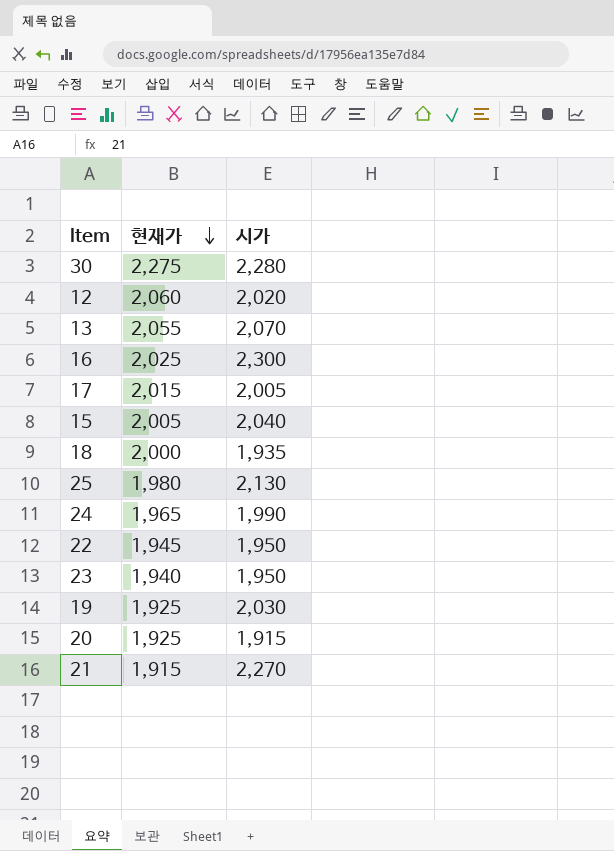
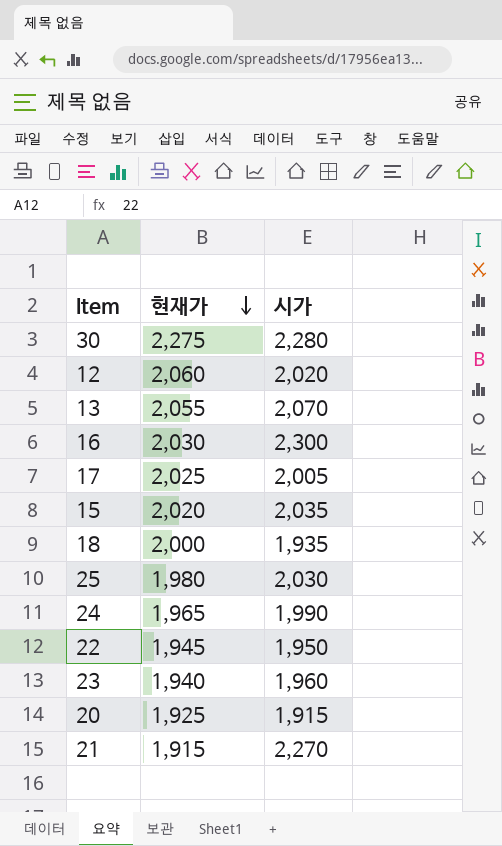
row 19: 1,925 | 2,030 -> none
16 | 현재가: 2,025 -> 2,030
17 | 현재가: 2,015 -> 2,025
15 | 현재가: 2,005 -> 2,020
15 | 시가: 2,040 -> 2,035
25 | 시가: 2,130 -> 2,030
23 | 시가: 1,950 -> 1,960

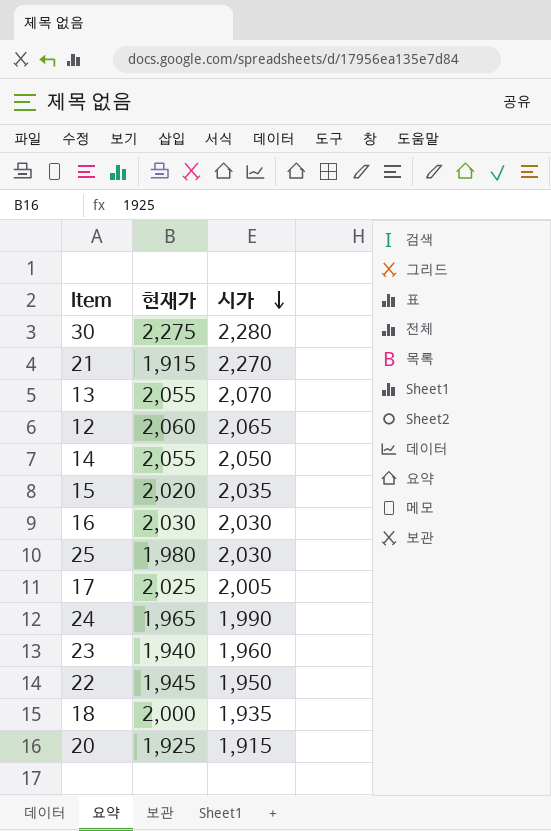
row order: 현재가 descending -> 시가 descending
12 | 시가: 2,020 -> 2,065
row 14: none -> 2,055 | 2,050
16 | 시가: 2,300 -> 2,030

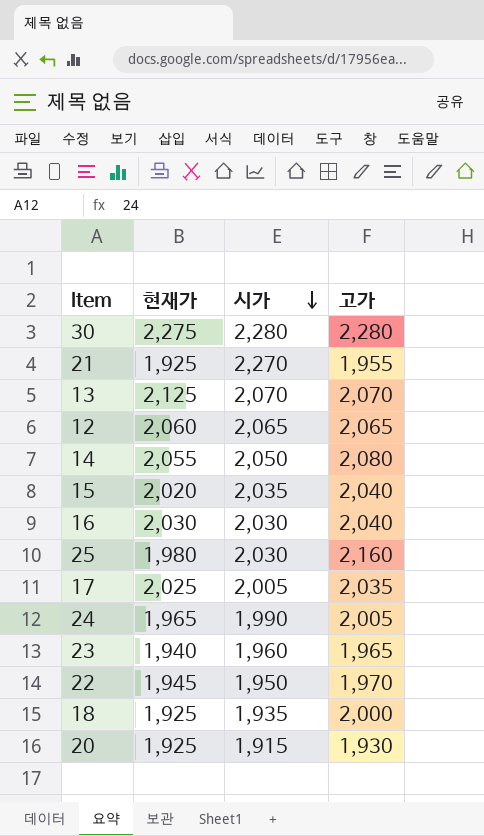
column 고가 | position: none -> 4
21 | 현재가: 1,915 -> 1,925
13 | 현재가: 2,055 -> 2,125
18 | 현재가: 2,000 -> 1,925

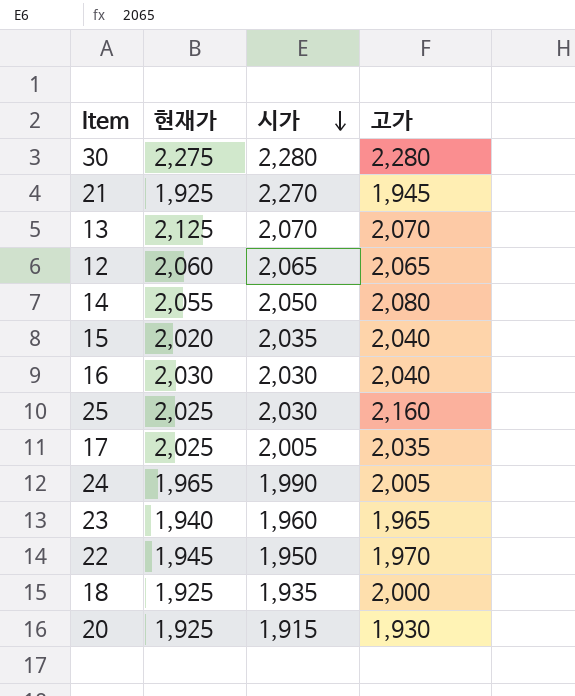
21 | 고가: 1,955 -> 1,945
25 | 현재가: 1,980 -> 2,025

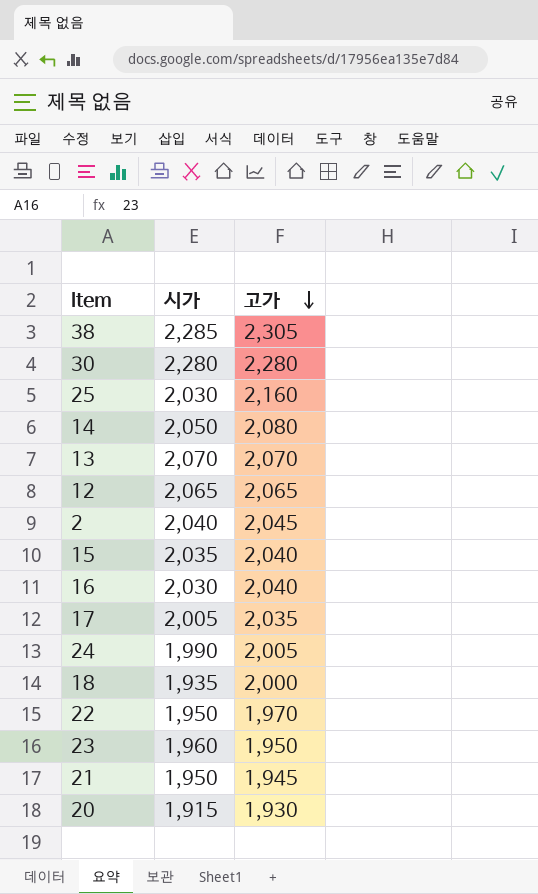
row order: 시가 descending -> 고가 descending
column 현재가 | position: 2 -> none
row 38: none -> 2,285 | 2,305
row 2: none -> 2,040 | 2,045
23 | 고가: 1,965 -> 1,950
21 | 시가: 2,270 -> 1,950

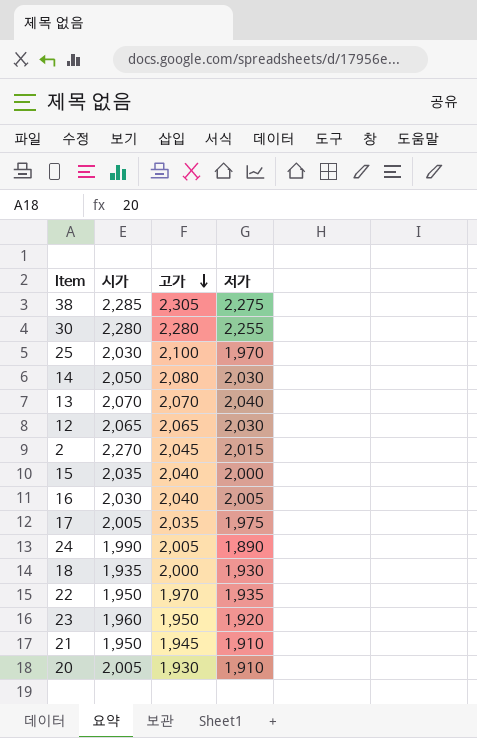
column 저가 | position: none -> 4
25 | 고가: 2,160 -> 2,100
2 | 시가: 2,040 -> 2,270
20 | 시가: 1,915 -> 2,005

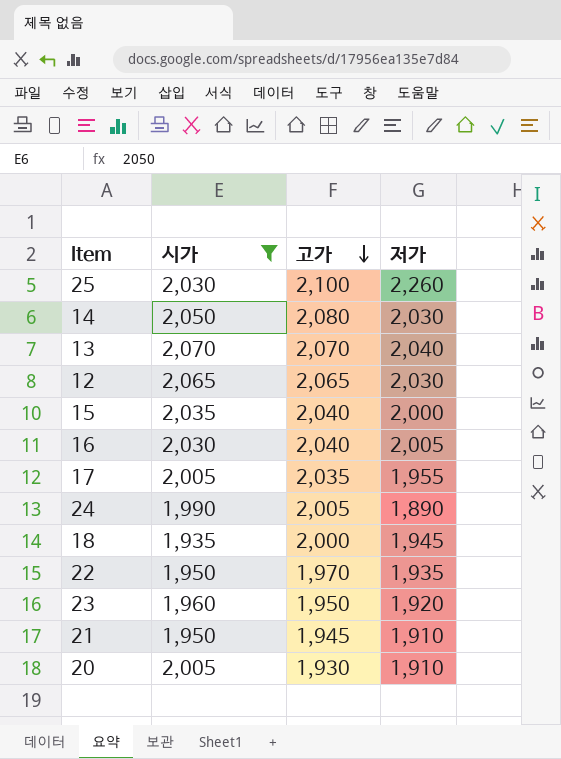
filter: none -> 시가 <= 2,070
25 | 저가: 1,970 -> 2,260
17 | 저가: 1,975 -> 1,955
18 | 저가: 1,930 -> 1,945

